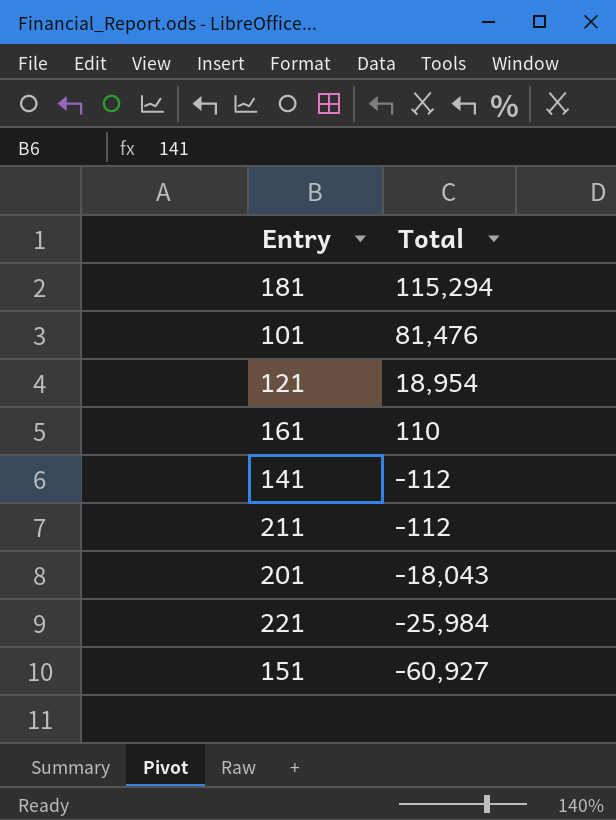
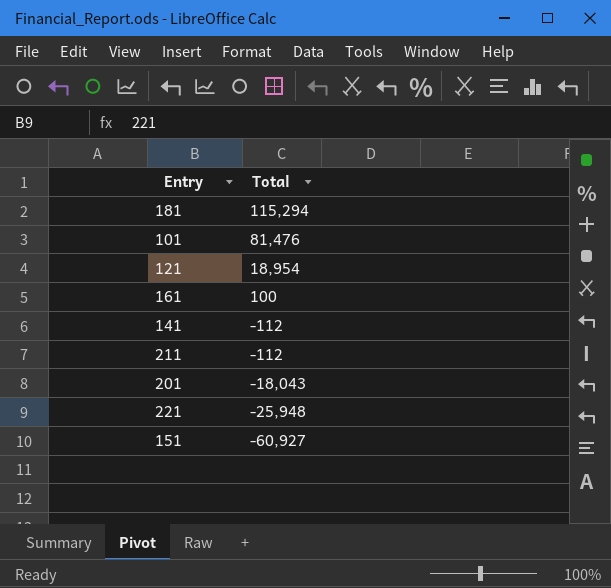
161 | Total: 110 -> 100
221 | Total: -25,984 -> -25,948

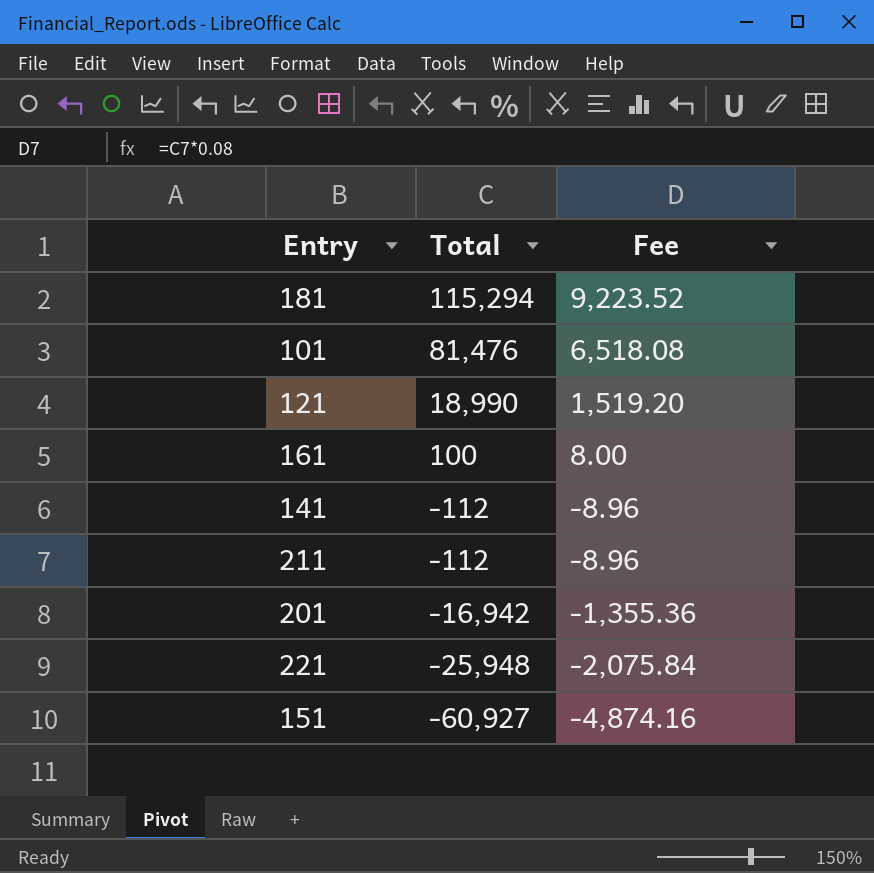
column Fee | formula: none -> [Total] * 0.08
121 | Total: 18,954 -> 18,990
201 | Total: -18,043 -> -16,942

